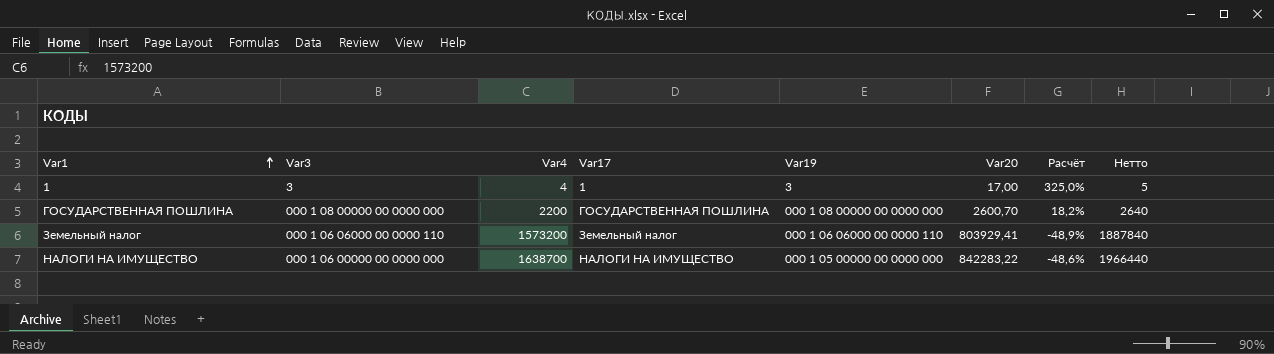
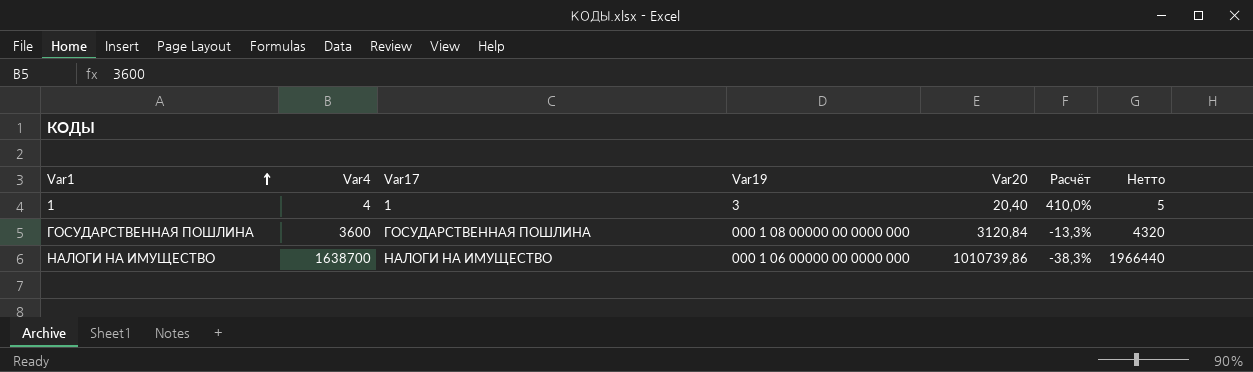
column Var3 | position: 2 -> none
row Земельный налог: 000 1 06 06000 00 0000 110 | 1573200 | Земельный налог | 000 1 06 06000 00 0000 110 | 803929,41 | -48,9% | 1887840 -> none
1 | Var20: 17,00 -> 20,40
1 | Расчёт: 325,0% -> 410,0%
ГОСУДАРСТВЕННАЯ ПОШЛИНА | Var4: 2200 -> 3600
ГОСУДАРСТВЕННАЯ ПОШЛИНА | Var20: 2600,70 -> 3120,84
ГОСУДАРСТВЕННАЯ ПОШЛИНА | Расчёт: 18,2% -> -13,3%
ГОСУДАРСТВЕННАЯ ПОШЛИНА | Нетто: 2640 -> 4320
НАЛОГИ НА ИМУЩЕСТВО | Var19: 000 1 05 00000 00 0000 000 -> 000 1 06 00000 00 0000 000
НАЛОГИ НА ИМУЩЕСТВО | Var20: 842283,22 -> 1010739,86
НАЛОГИ НА ИМУЩЕСТВО | Расчёт: -48,6% -> -38,3%

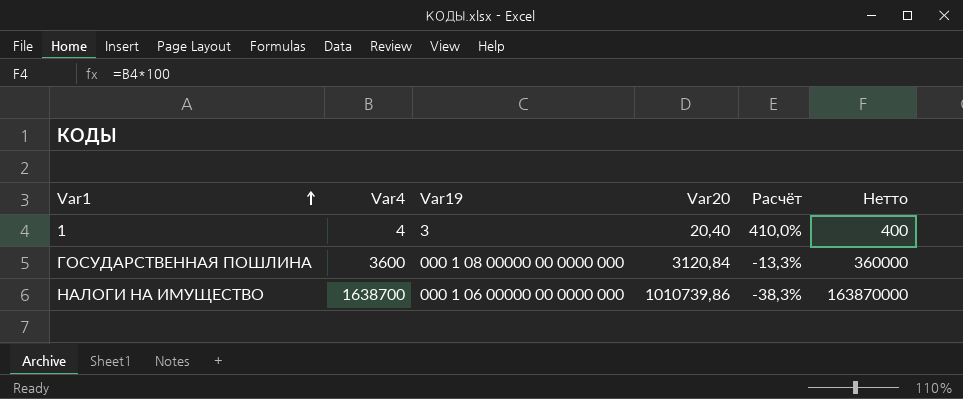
column Var17 | position: 3 -> none
column Нетто | formula: [Var4] * 1,2 -> [Var4] * 100

